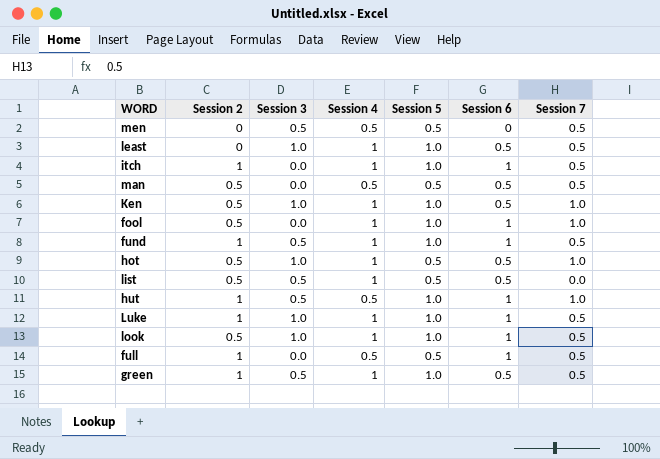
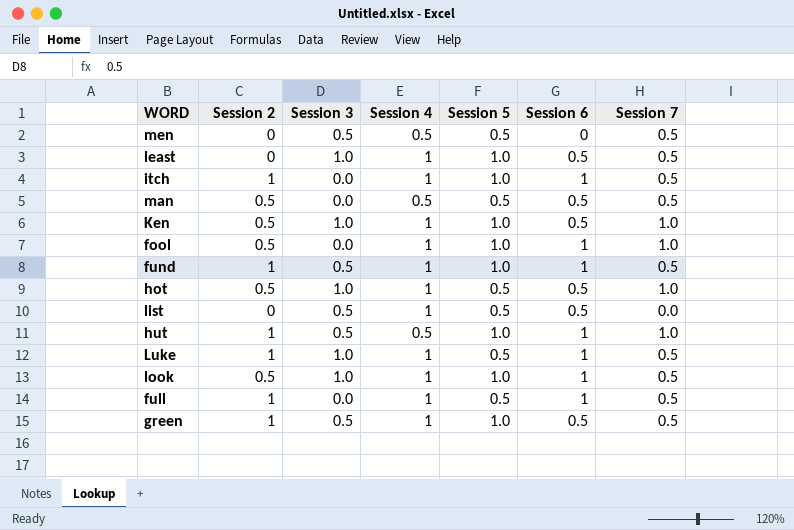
list | Session 2: 0.5 -> 0
Luke | Session 5: 1.0 -> 0.5
full | Session 4: 0.5 -> 1

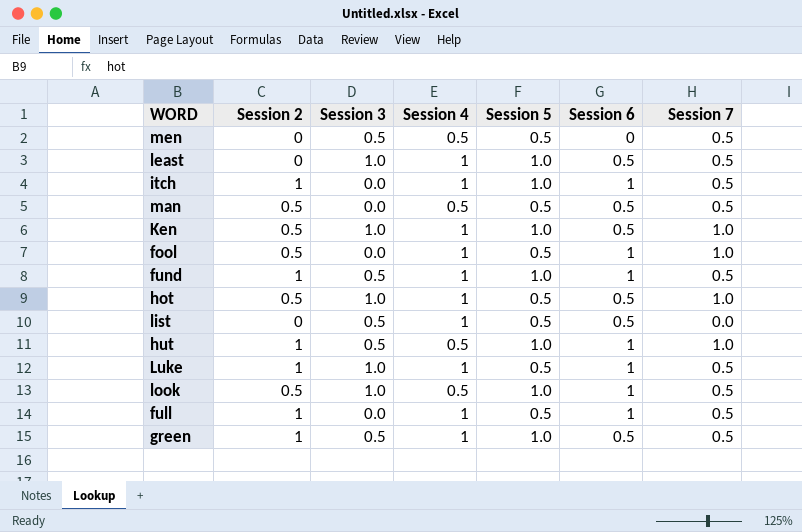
fool | Session 5: 1.0 -> 0.5
look | Session 4: 1 -> 0.5

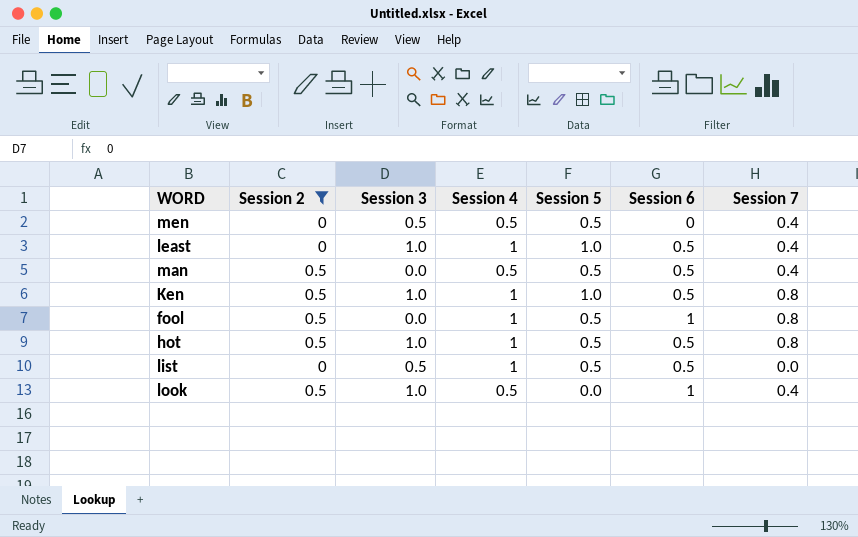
filter: none -> Session 2 != 1
men | Session 7: 0.5 -> 0.4
least | Session 7: 0.5 -> 0.4
man | Session 7: 0.5 -> 0.4
Ken | Session 7: 1.0 -> 0.8
fool | Session 7: 1.0 -> 0.8
hot | Session 7: 1.0 -> 0.8
look | Session 5: 1.0 -> 0.0
look | Session 7: 0.5 -> 0.4

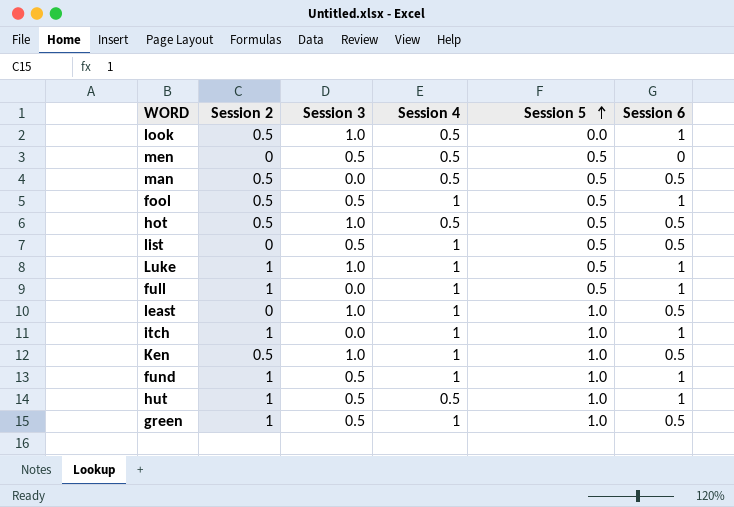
filter: Session 2 != 1 -> none
row order: none -> Session 5 ascending
column Session 7 | position: 7 -> none
fool | Session 3: 0.0 -> 0.5
hot | Session 4: 1 -> 0.5

